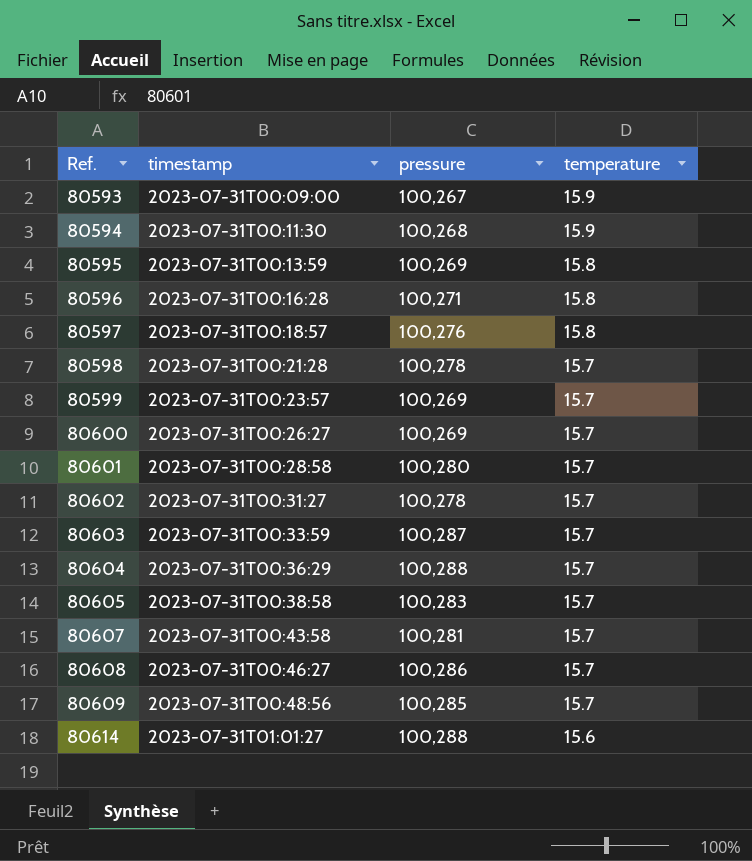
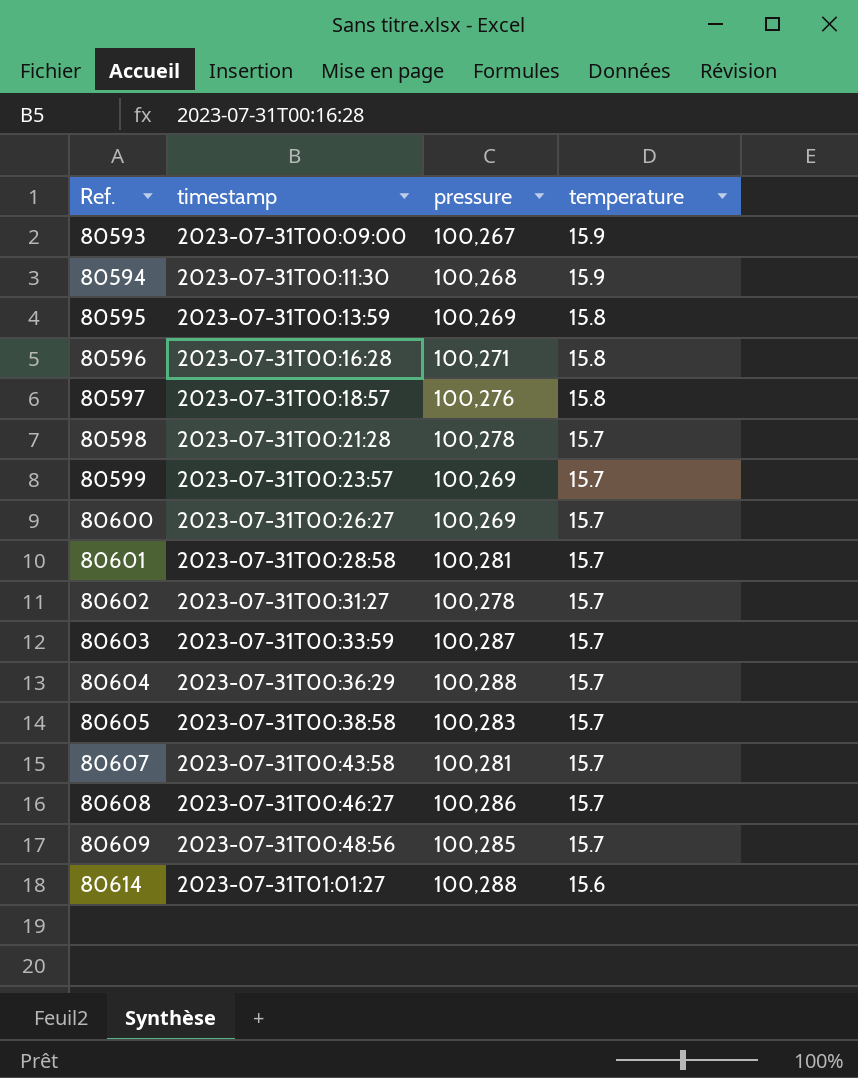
80601 | pressure: 100,280 -> 100,281

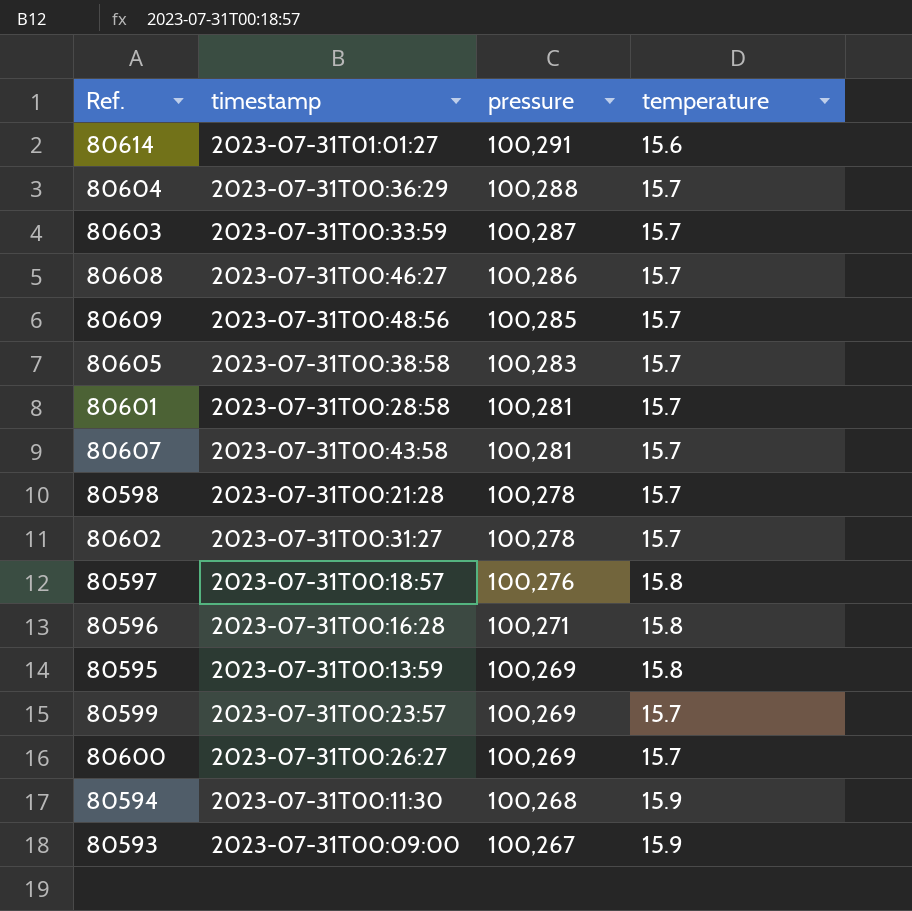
row order: Ref. ascending -> pressure descending
80614 | pressure: 100,288 -> 100,291

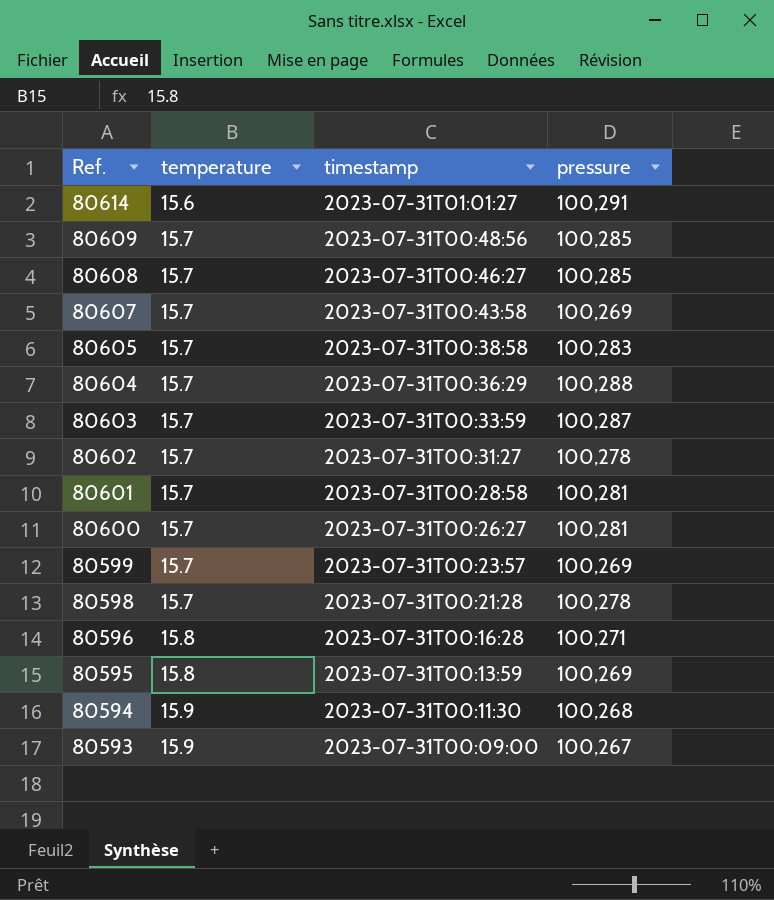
row order: pressure descending -> Ref. descending
column temperature | position: 4 -> 2
row 80597: 2023-07-31T00:18:57 | 100,276 | 15.8 -> none
80608 | pressure: 100,286 -> 100,285
80607 | pressure: 100,281 -> 100,269
80600 | pressure: 100,269 -> 100,281

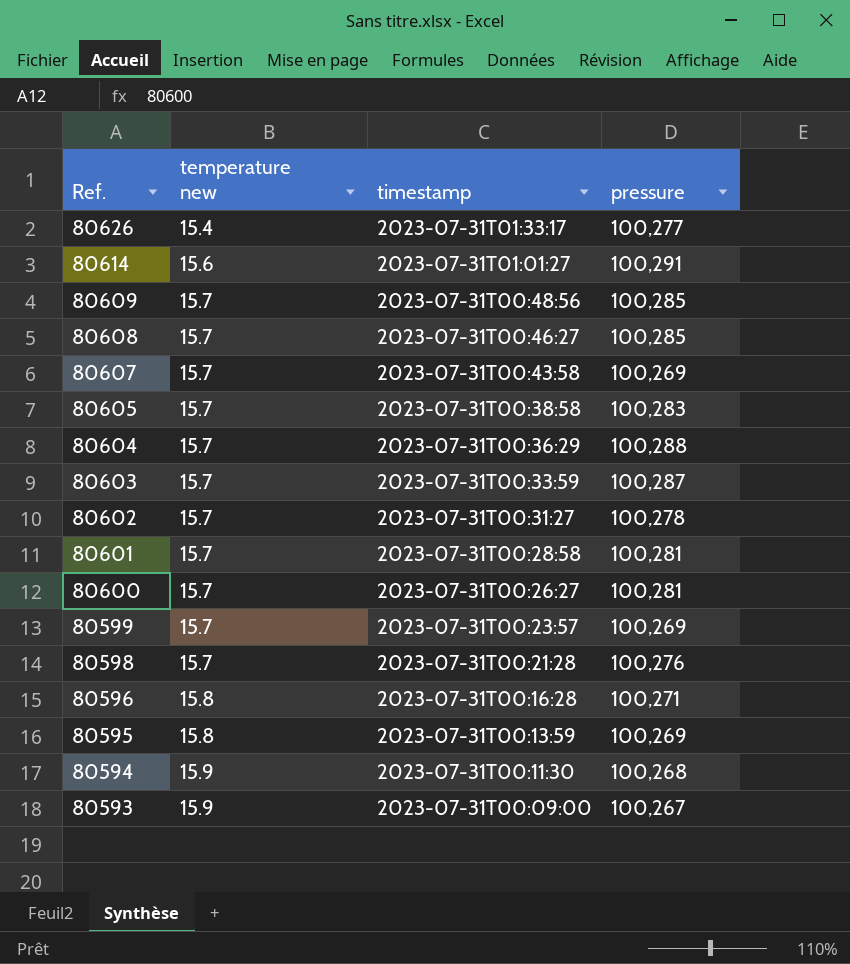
column name: temperature -> temperature new
row 80626: none -> 15.4 | 2023-07-31T01:33:17 | 100,277
80598 | pressure: 100,278 -> 100,276

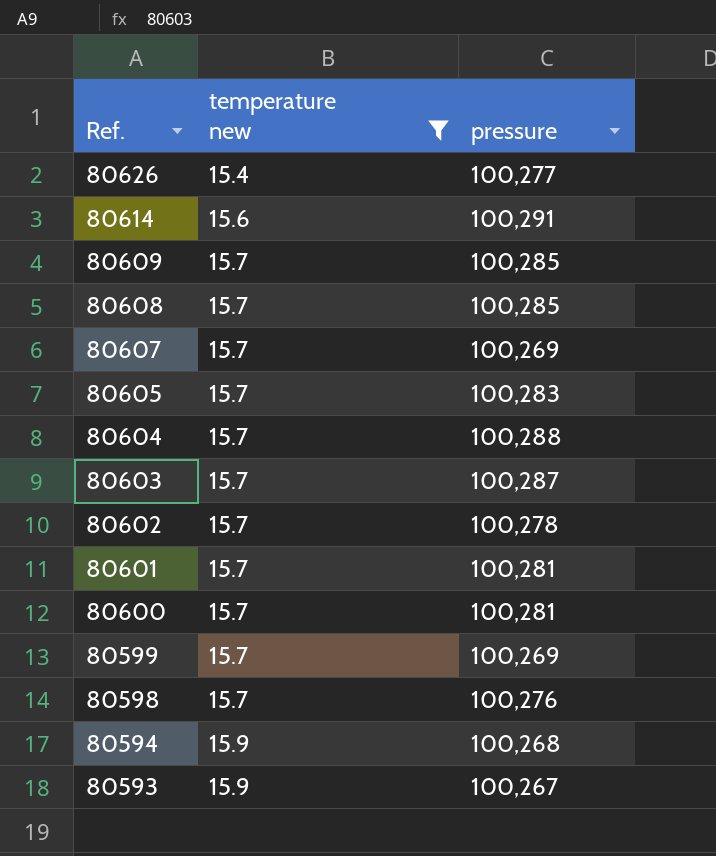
filter: none -> temperature new != 15.8
column timestamp | position: 3 -> none

